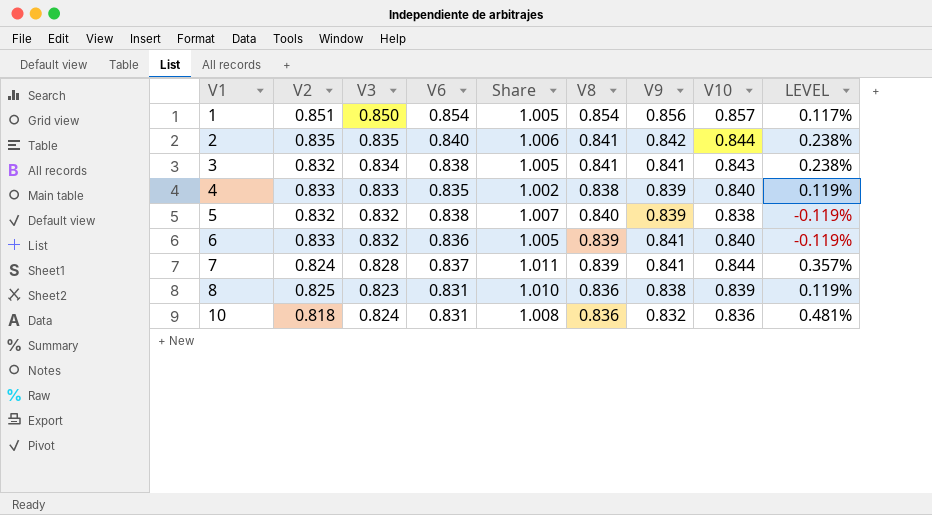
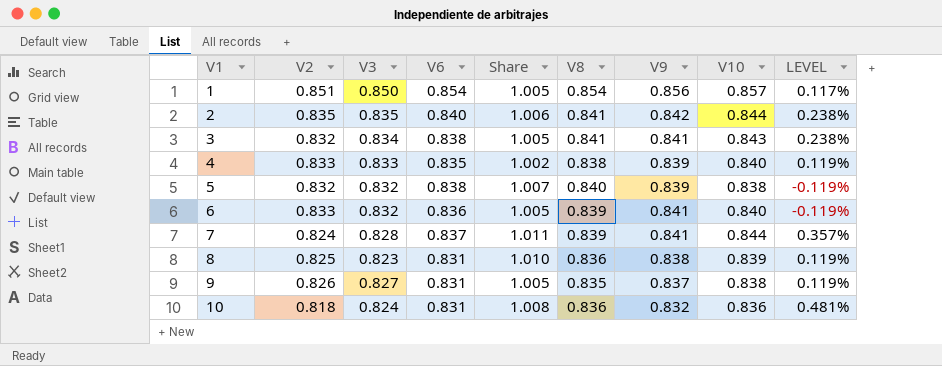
row 9: none -> 0.826 | 0.827 | 0.831 | 1.005 | 0.835 | 0.837 | 0.838 | 0.119%

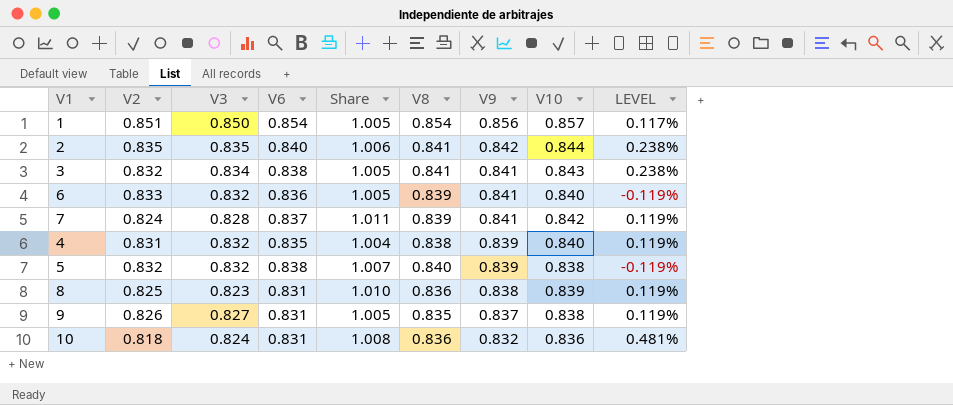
row order: V1 ascending -> V9 descending
7 | V10: 0.844 -> 0.842
7 | LEVEL: 0.357% -> 0.119%
4 | V2: 0.833 -> 0.831
4 | V3: 0.833 -> 0.832
4 | Share: 1.002 -> 1.004

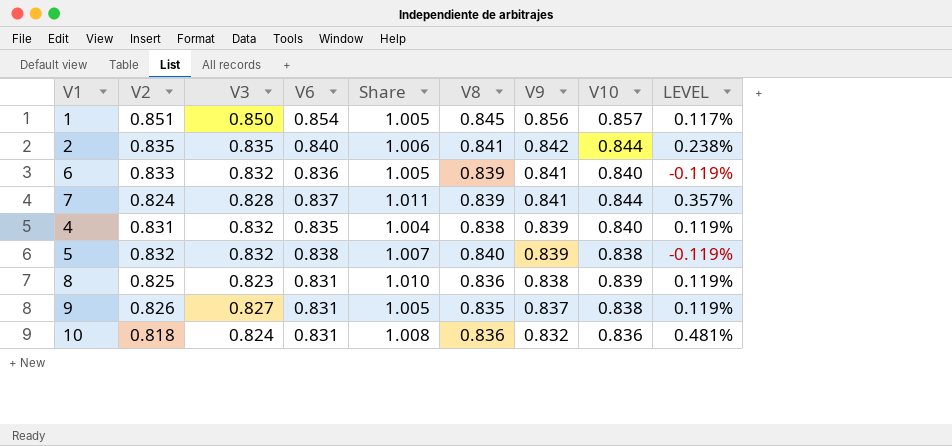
row 3: 0.832 | 0.834 | 0.838 | 1.005 | 0.841 | 0.841 | 0.843 | 0.238% -> none
1 | V8: 0.854 -> 0.845
7 | V10: 0.842 -> 0.844
7 | LEVEL: 0.119% -> 0.357%

